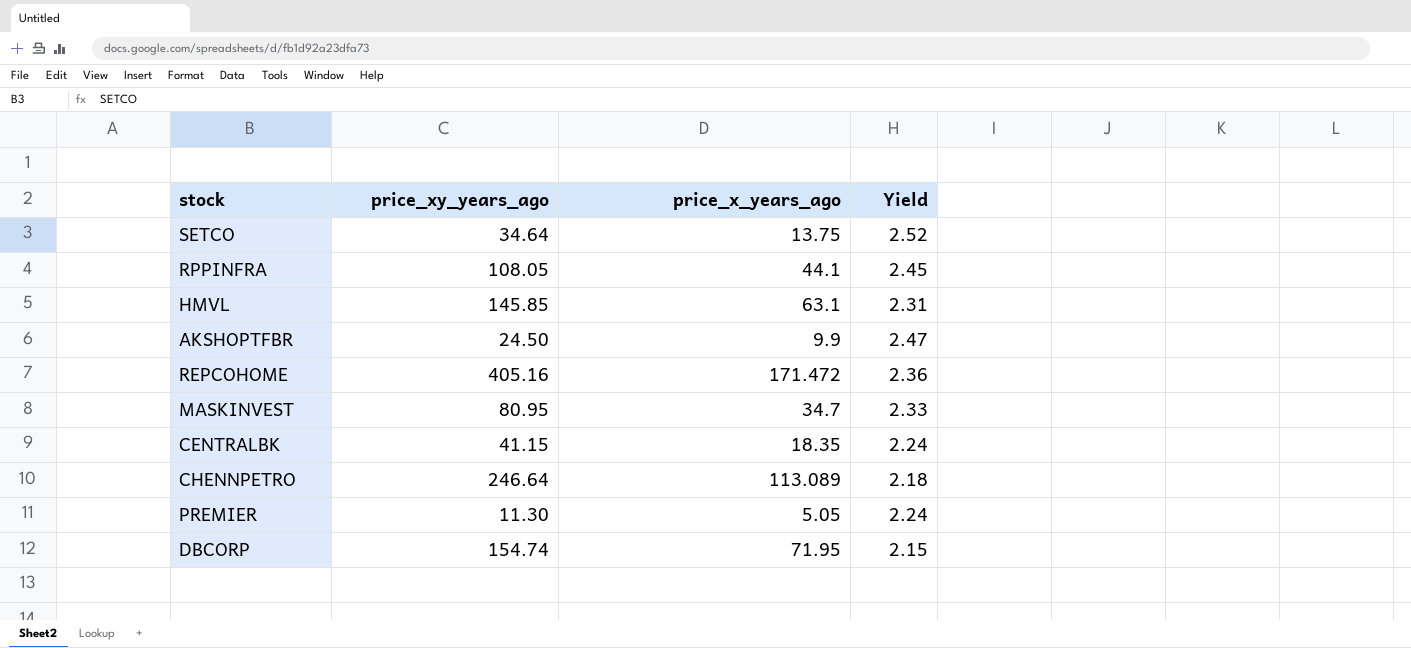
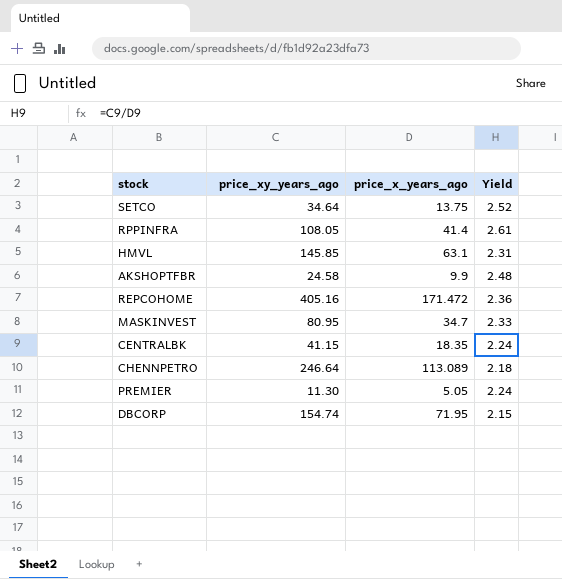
RPPINFRA | price_x_years_ago: 44.1 -> 41.4
RPPINFRA | Yield: 2.45 -> 2.61
AKSHOPTFBR | price_xy_years_ago: 24.50 -> 24.58
AKSHOPTFBR | Yield: 2.47 -> 2.48

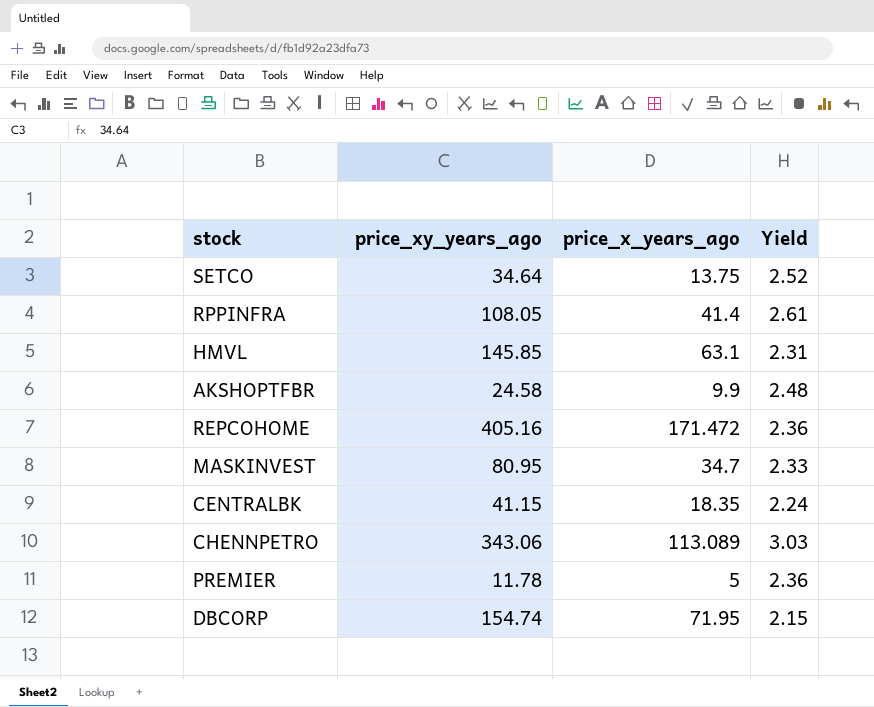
CHENNPETRO | price_xy_years_ago: 246.64 -> 343.06
CHENNPETRO | Yield: 2.18 -> 3.03
PREMIER | price_xy_years_ago: 11.30 -> 11.78
PREMIER | price_x_years_ago: 5.05 -> 5
PREMIER | Yield: 2.24 -> 2.36

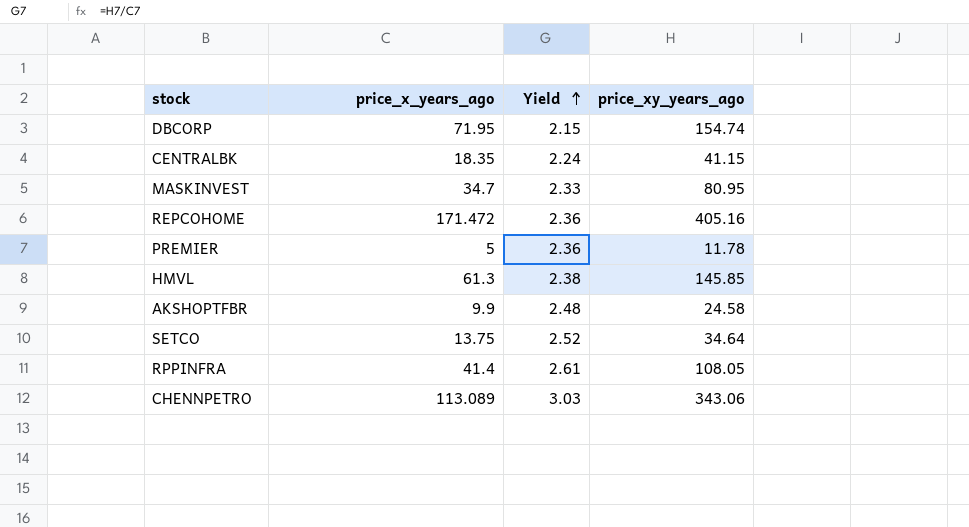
row order: none -> Yield ascending
column price_xy_years_ago | position: 2 -> 4
HMVL | price_x_years_ago: 63.1 -> 61.3
HMVL | Yield: 2.31 -> 2.38

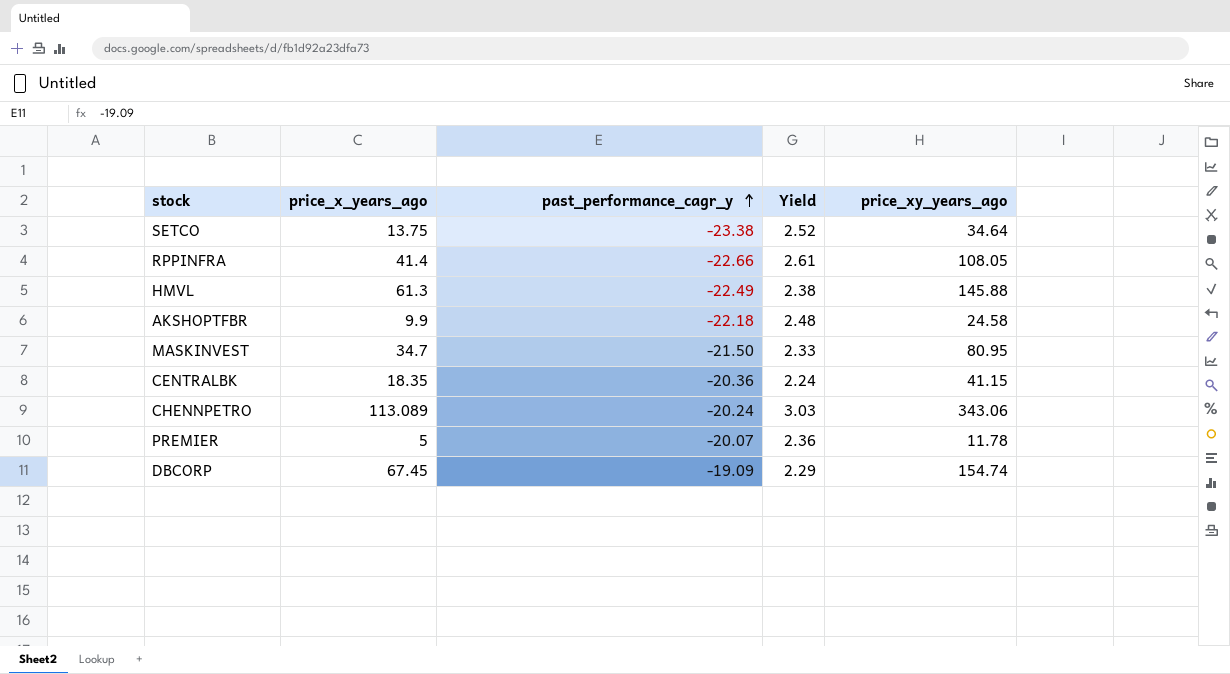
row order: Yield ascending -> past_performance_cagr_y ascending
column past_performance_cagr_y | position: none -> 3
row REPCOHOME: 171.472 | 2.36 | 405.16 -> none
HMVL | price_xy_years_ago: 145.85 -> 145.88
DBCORP | price_x_years_ago: 71.95 -> 67.45
DBCORP | Yield: 2.15 -> 2.29

